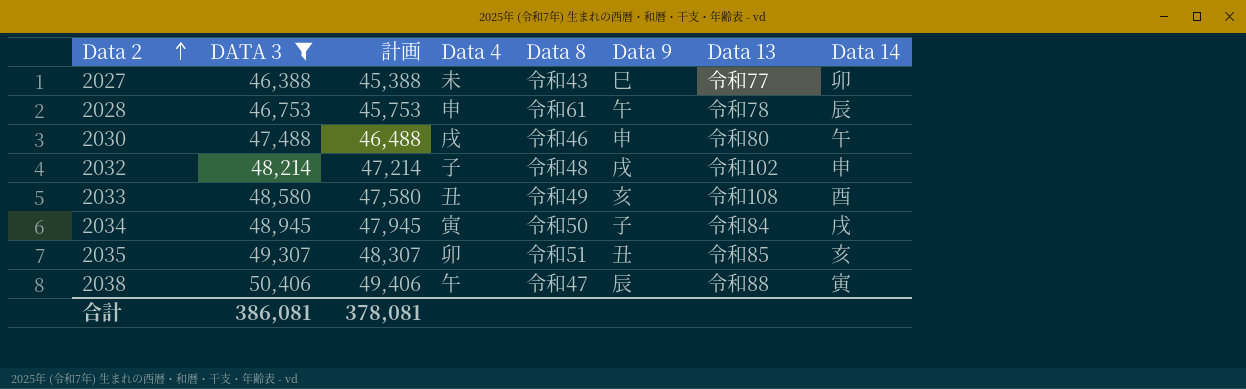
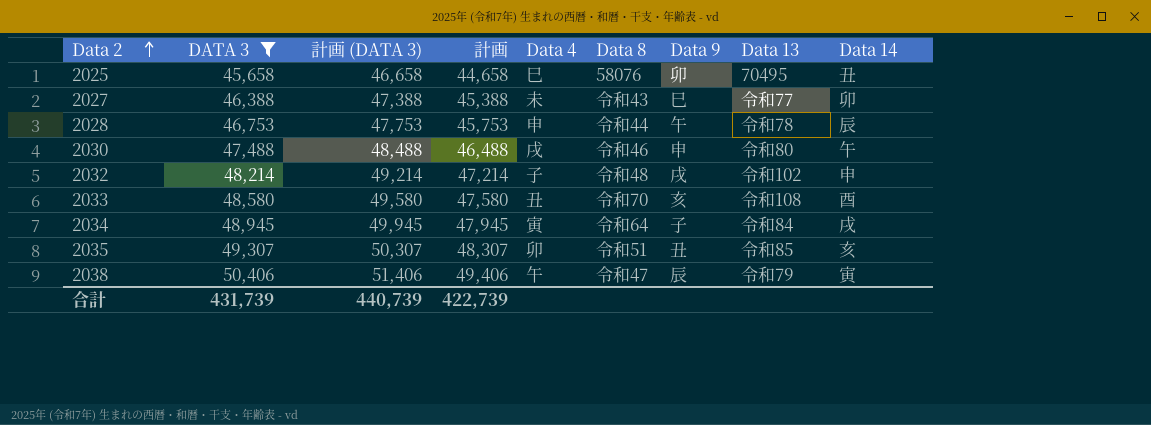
column 計画 (DATA 3) | formula: none -> [DATA 3] + 1000
row 2025: none -> 45,658 | 46,658 | 44,658 | 巳 | 58076 | 卯 | 70495 | 丑
2028 | Data 8: 令和61 -> 令和44
2033 | Data 8: 令和49 -> 令和70
2034 | Data 8: 令和50 -> 令和64
2038 | Data 13: 令和88 -> 令和79
合計 | DATA 3: 386,081 -> 431,739
合計 | 計画: 378,081 -> 422,739

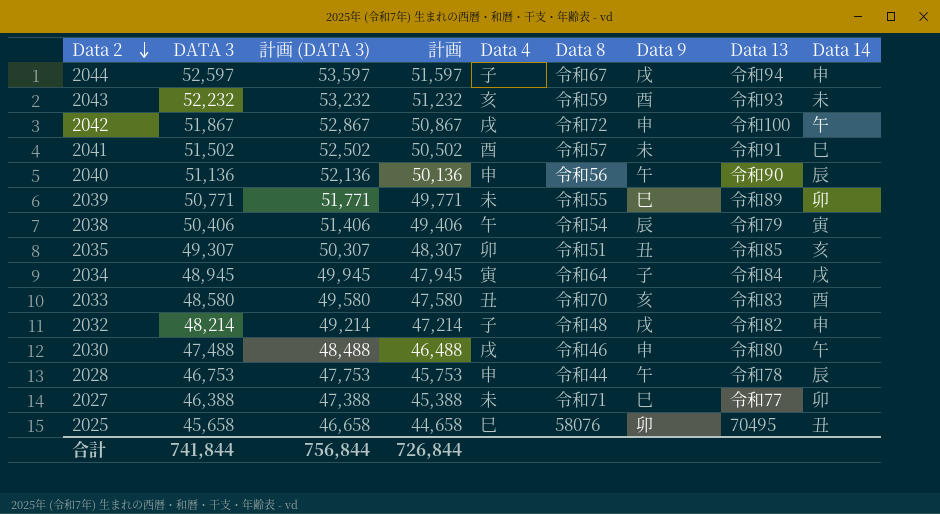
filter: DATA 3 <= 50,406 -> none
row order: Data 2 ascending -> Data 2 descending
2038 | Data 8: 令和47 -> 令和54
2033 | Data 13: 令和108 -> 令和83
2032 | Data 13: 令和102 -> 令和82
2027 | Data 8: 令和43 -> 令和71
合計 | DATA 3: 431,739 -> 741,844
合計 | 計画 (DATA 3): 440,739 -> 756,844
合計 | 計画: 422,739 -> 726,844

